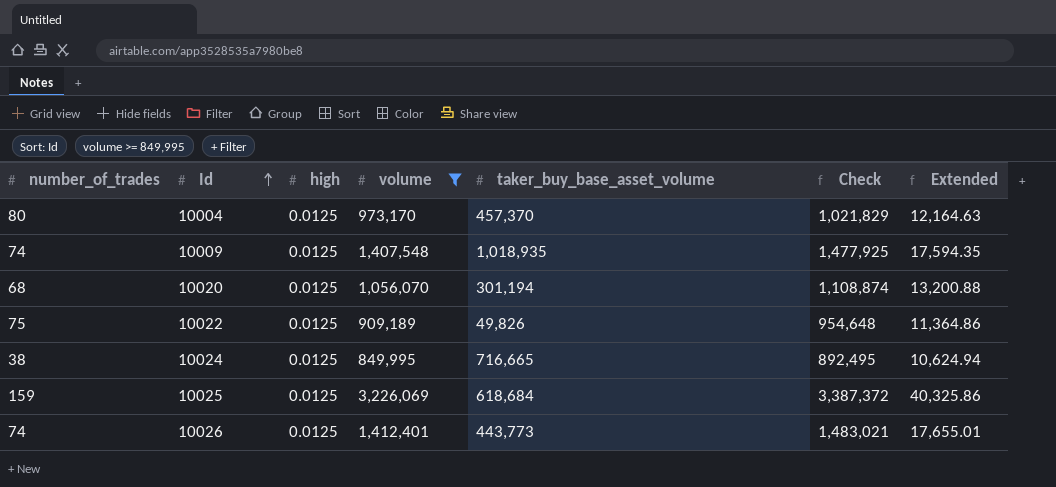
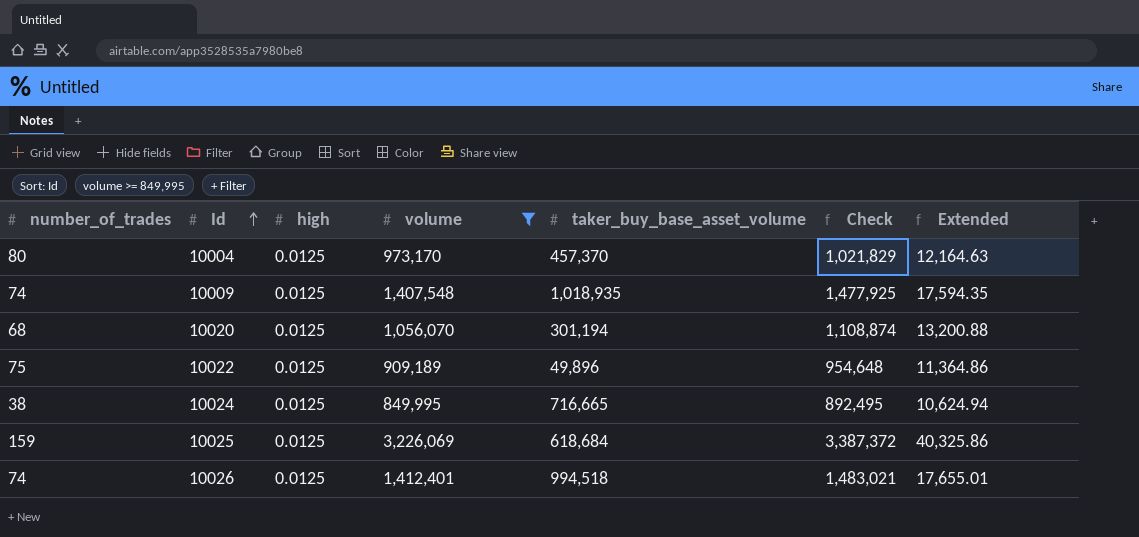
10022 | taker_buy_base_asset_volume: 49,826 -> 49,896
10026 | taker_buy_base_asset_volume: 443,773 -> 994,518

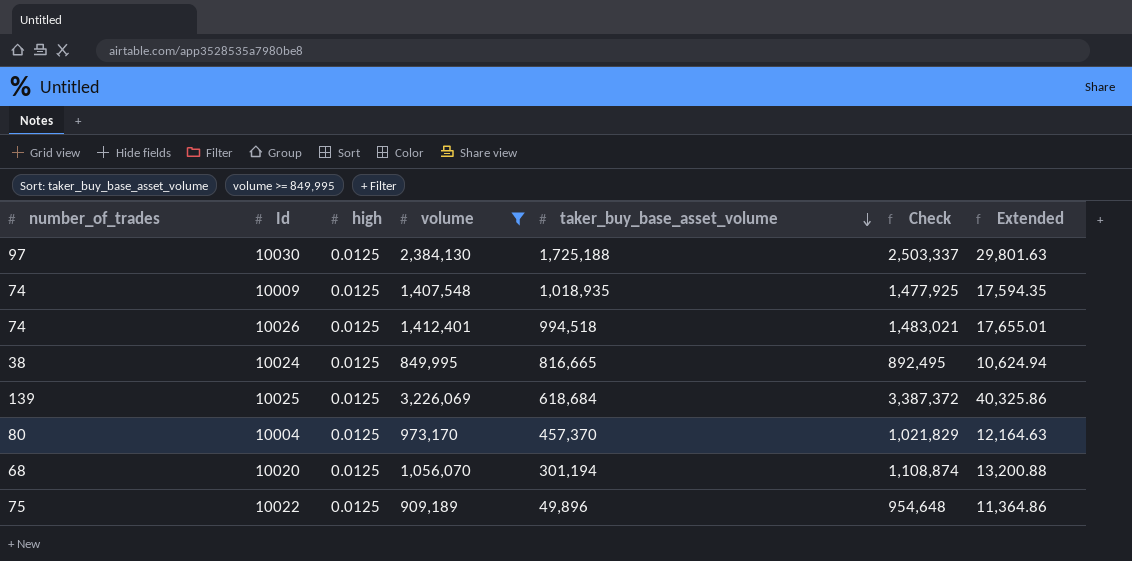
row order: Id ascending -> taker_buy_base_asset_volume descending
row 10030: none -> 97 | 0.0125 | 2,384,130 | 1,725,188 | 2,503,337 | 29,801.63
10024 | taker_buy_base_asset_volume: 716,665 -> 816,665
10025 | number_of_trades: 159 -> 139

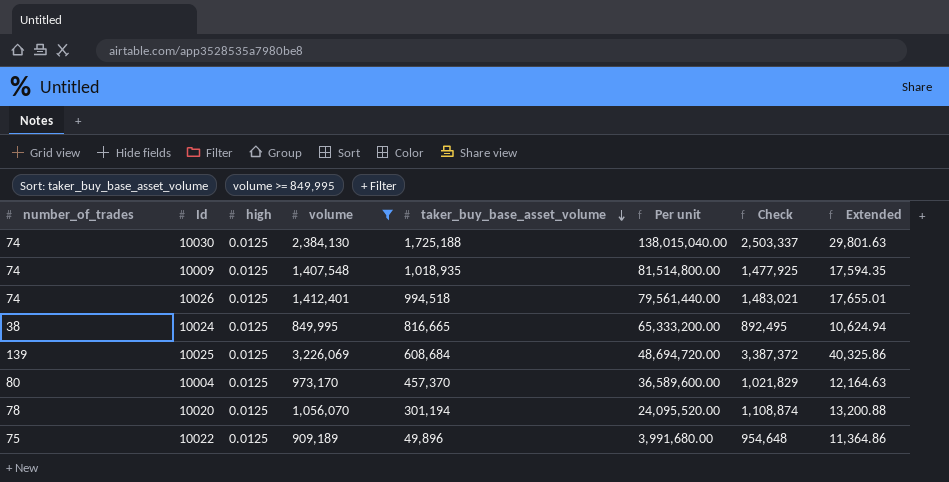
column Per unit | formula: none -> [taker_buy_base_asset_volume] / [high]
10030 | number_of_trades: 97 -> 74
10025 | taker_buy_base_asset_volume: 618,684 -> 608,684
10020 | number_of_trades: 68 -> 78

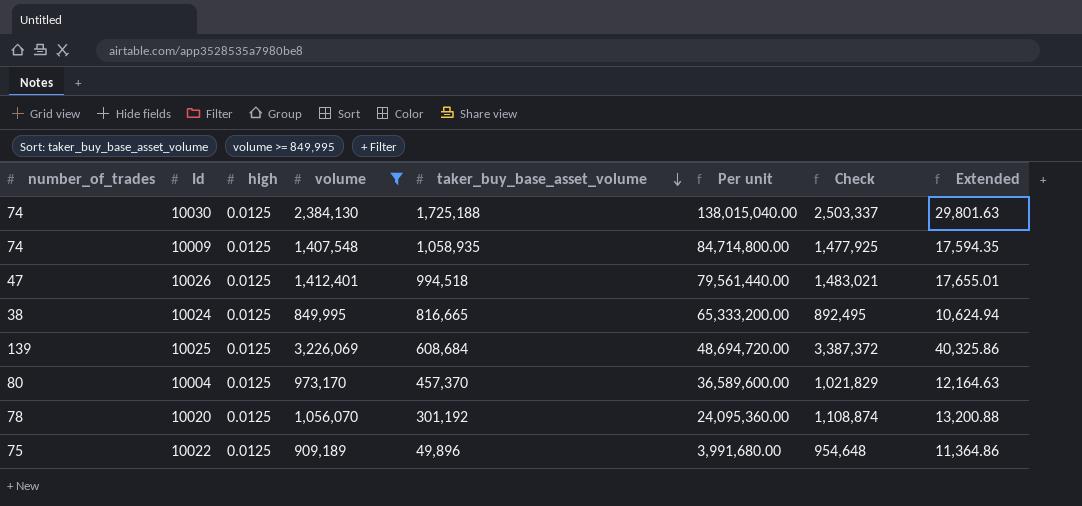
10009 | taker_buy_base_asset_volume: 1,018,935 -> 1,058,935
10009 | Per unit: 81,514,800.00 -> 84,714,800.00
10026 | number_of_trades: 74 -> 47
10020 | taker_buy_base_asset_volume: 301,194 -> 301,192
10020 | Per unit: 24,095,520.00 -> 24,095,360.00

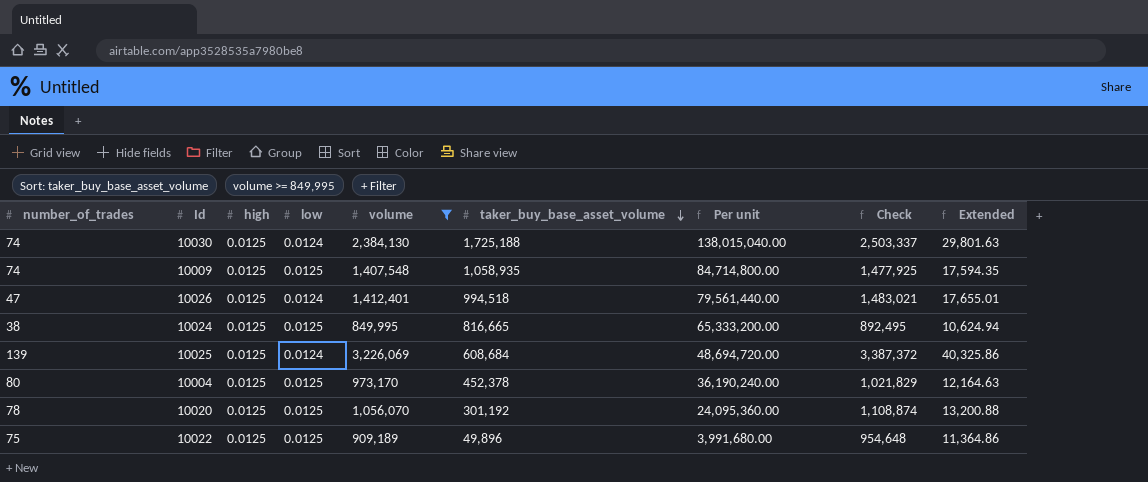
column low | position: none -> 4
10004 | taker_buy_base_asset_volume: 457,370 -> 452,378
10004 | Per unit: 36,589,600.00 -> 36,190,240.00

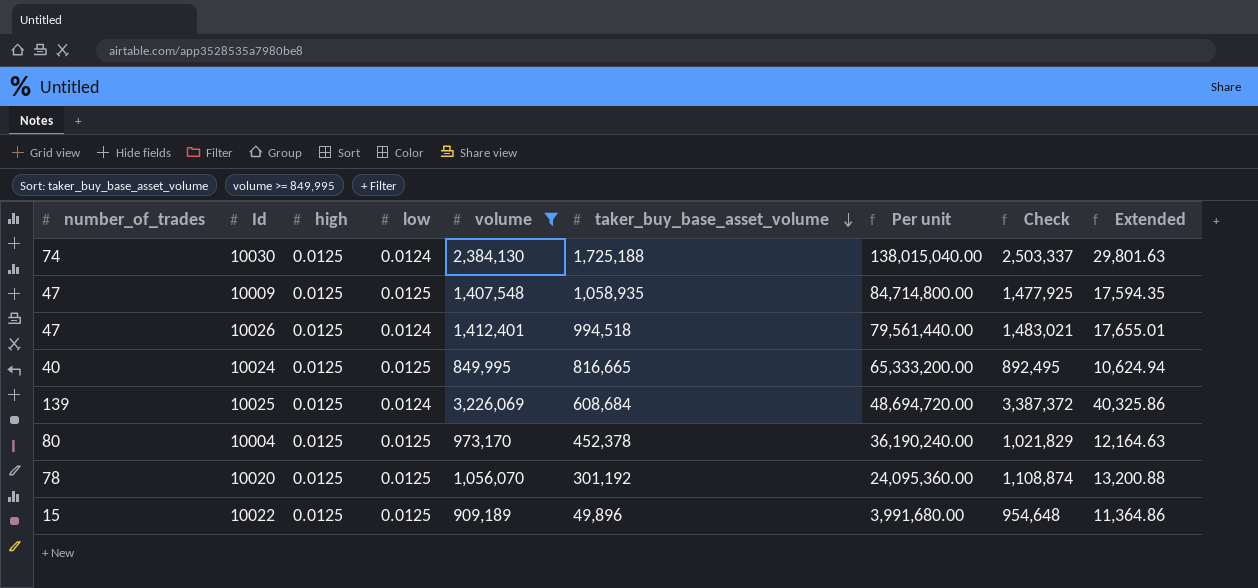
10009 | number_of_trades: 74 -> 47
10024 | number_of_trades: 38 -> 40
10022 | number_of_trades: 75 -> 15

